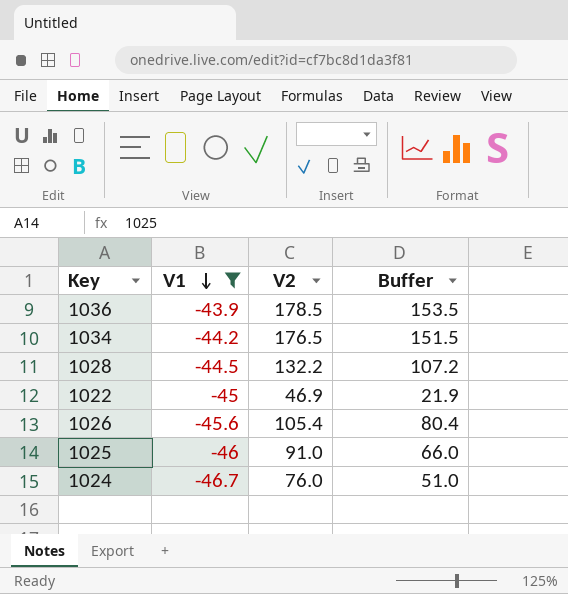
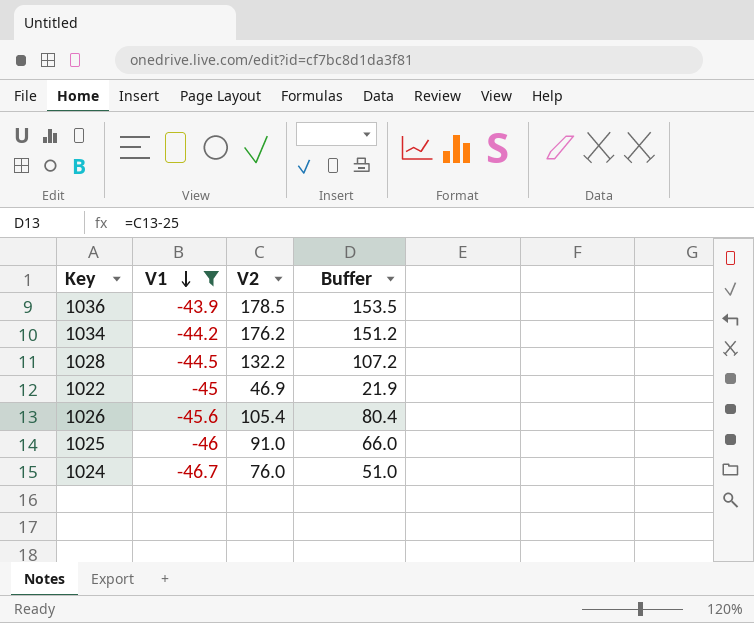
1034 | V2: 176.5 -> 176.2
1034 | Buffer: 151.5 -> 151.2

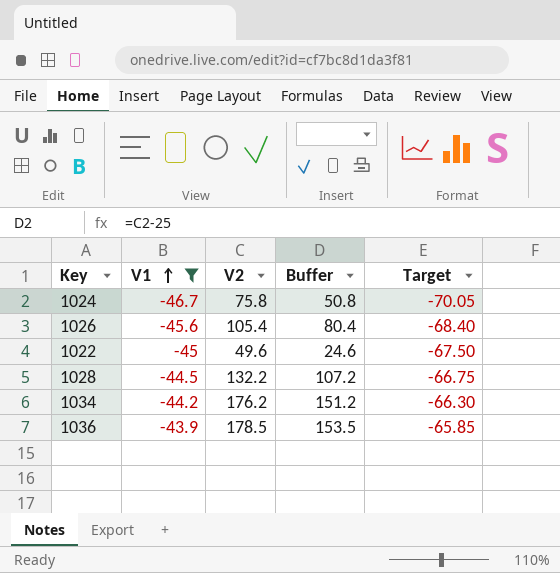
row order: V1 descending -> V1 ascending
column Target | formula: none -> [V1] * 1.5
row 1025: -46 | 91.0 | 66.0 -> none
1024 | V2: 76.0 -> 75.8
1024 | Buffer: 51.0 -> 50.8
1022 | V2: 46.9 -> 49.6
1022 | Buffer: 21.9 -> 24.6

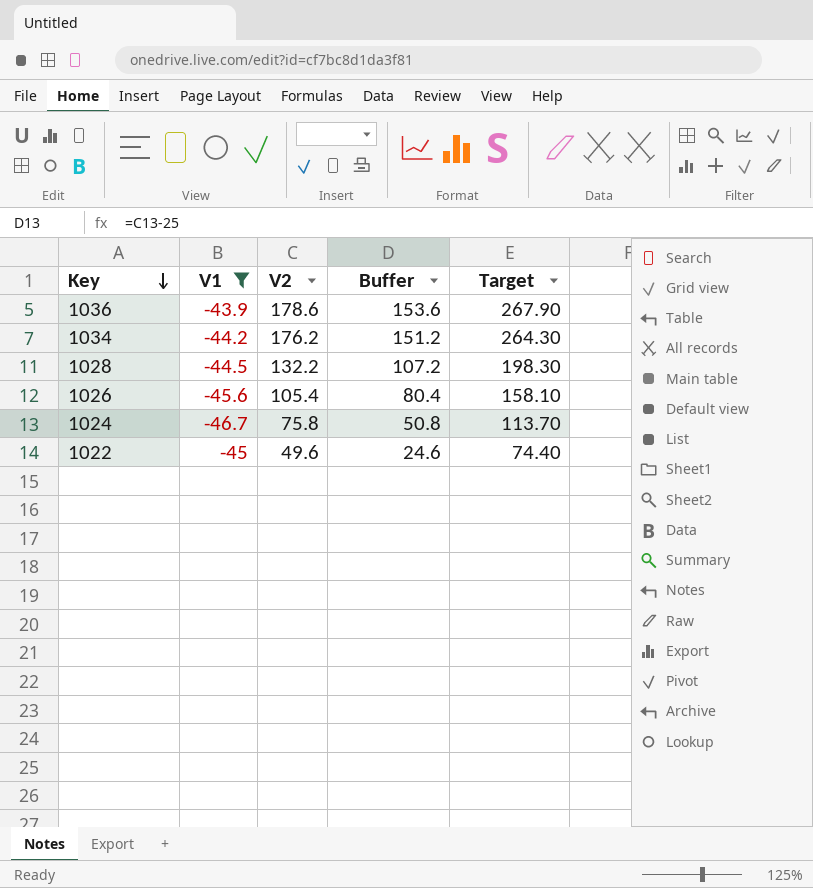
row order: V1 ascending -> Key descending
column Target | formula: [V1] * 1.5 -> [V2] * 1.5
1036 | V2: 178.5 -> 178.6
1036 | Buffer: 153.5 -> 153.6

